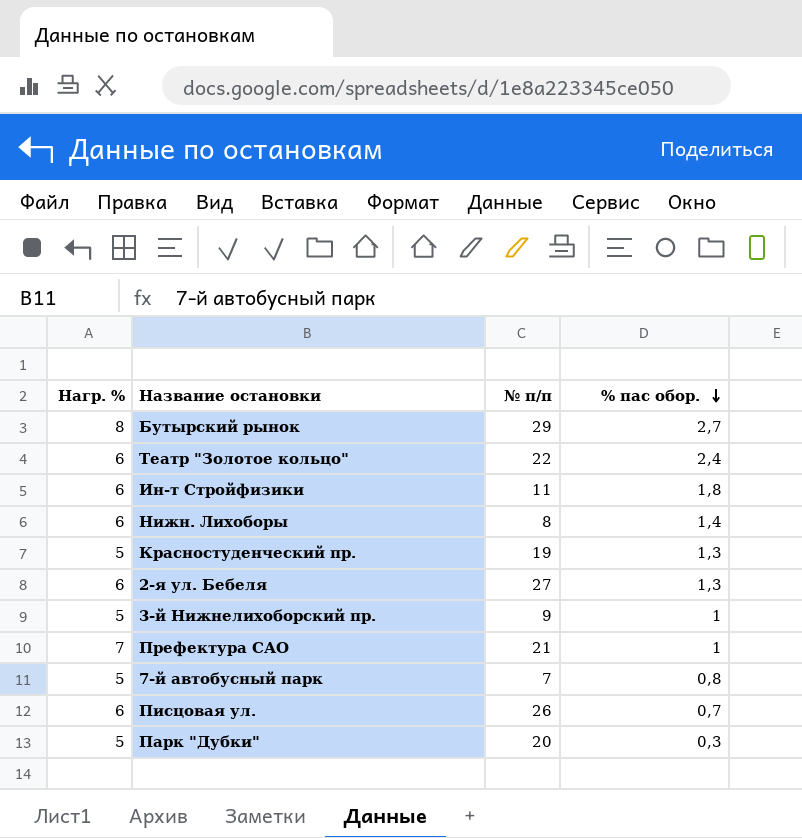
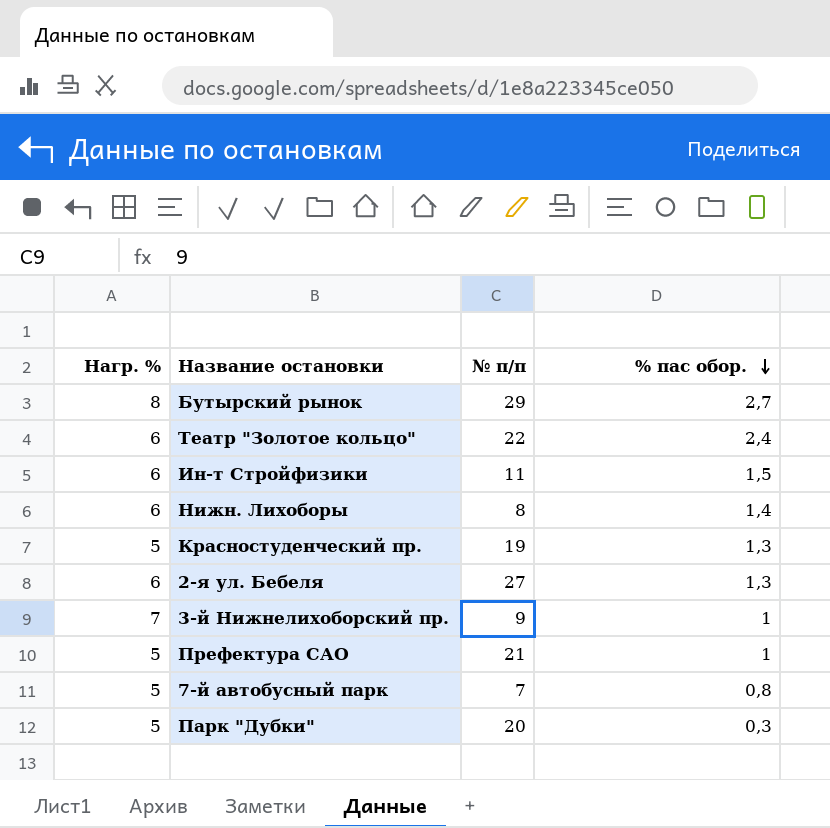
row Писцовая ул.: 6 | 26 | 0,7 -> none
Ин-т Стройфизики | % пас обор.: 1,8 -> 1,5
3-й Нижнелихоборский пр. | Нагр. %: 5 -> 7
Префектура САО | Нагр. %: 7 -> 5

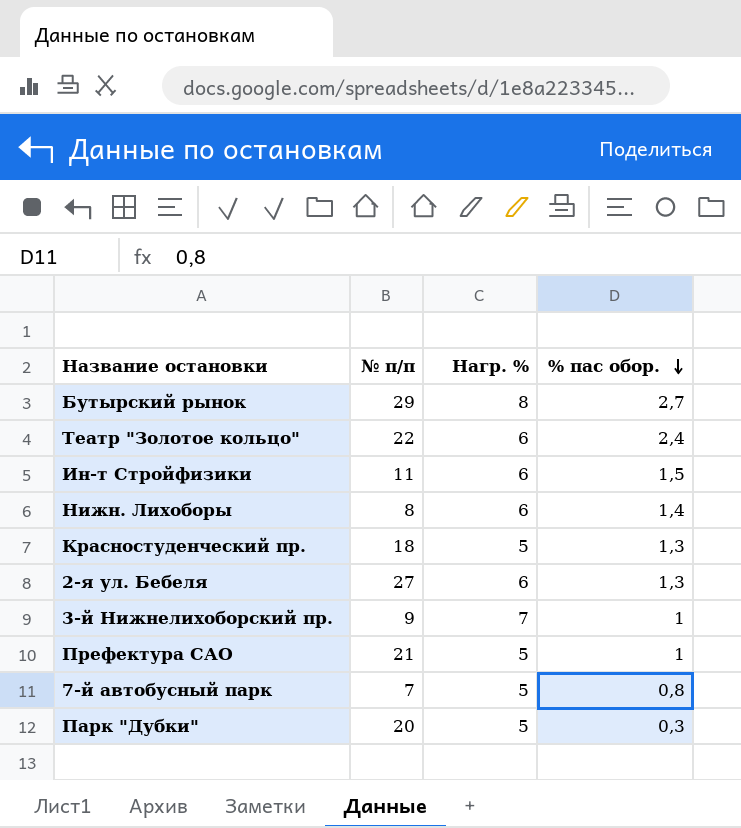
column Нагр. % | position: 1 -> 3
Красностуденческий пр. | № п/п: 19 -> 18

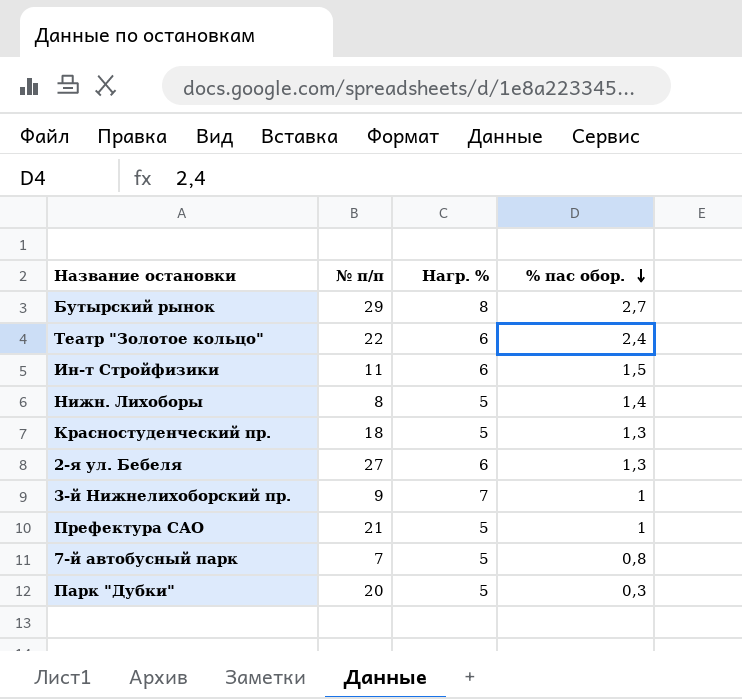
Нижн. Лихоборы | Нагр. %: 6 -> 5

